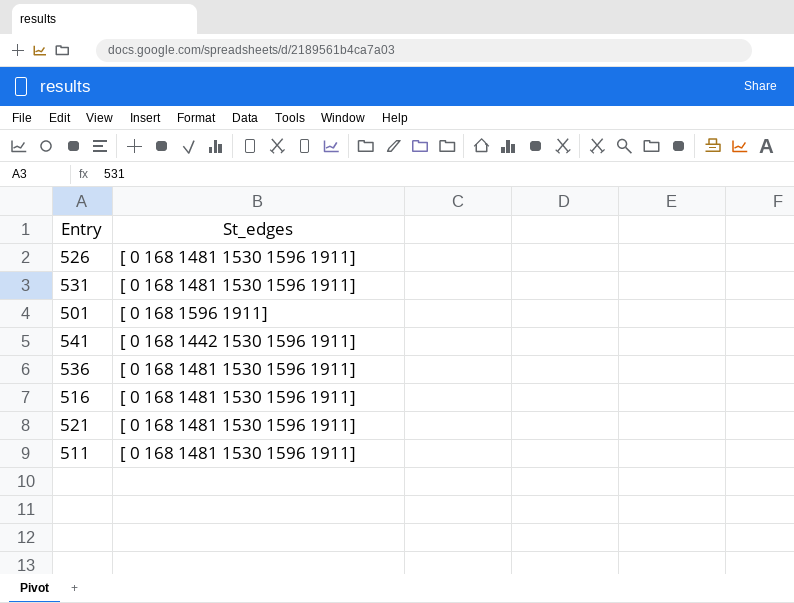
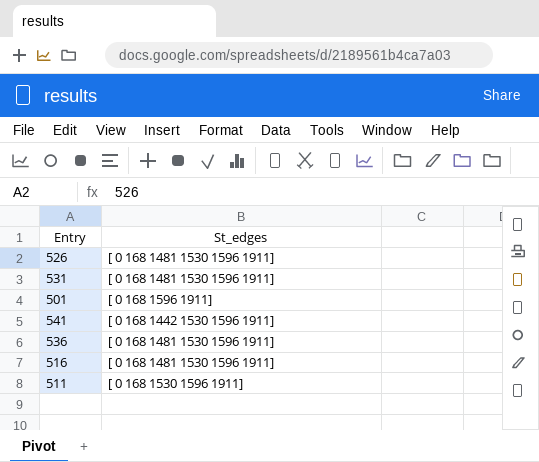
row 521: [ 0 168 1481 1530 1596 1911] -> none
511 | St_edges: [ 0 168 1481 1530 1596 1911] -> [ 0 168 1530 1596 1911]

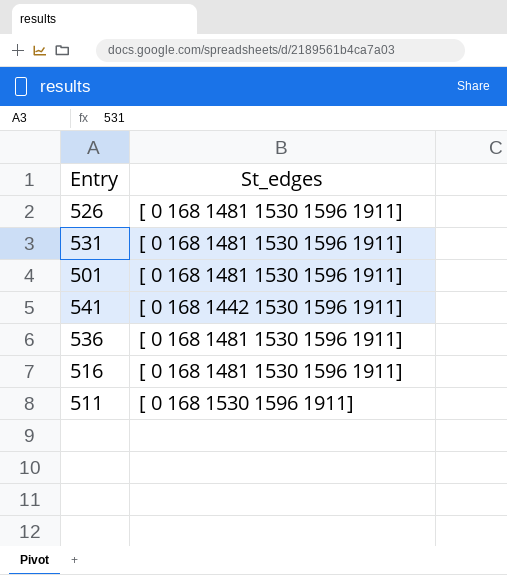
501 | St_edges: [ 0 168 1596 1911] -> [ 0 168 1481 1530 1596 1911]

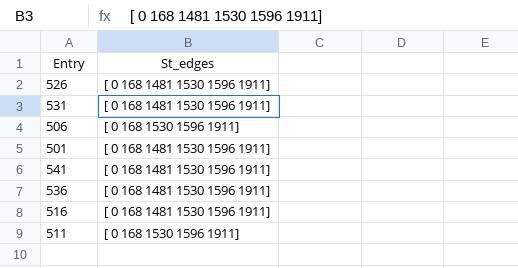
row 506: none -> [ 0 168 1530 1596 1911]
541 | St_edges: [ 0 168 1442 1530 1596 1911] -> [ 0 168 1481 1530 1596 1911]

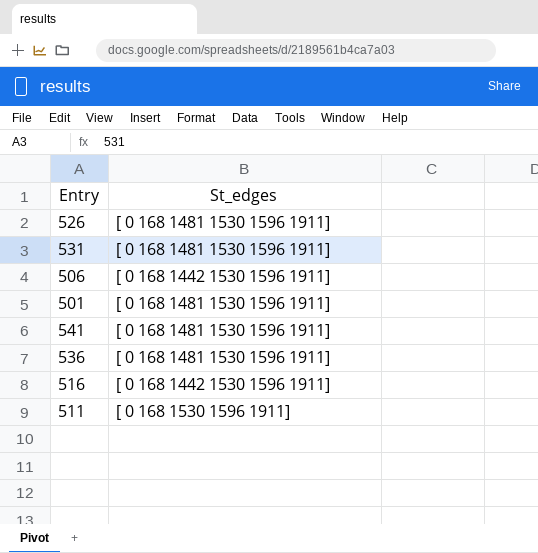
506 | St_edges: [ 0 168 1530 1596 1911] -> [ 0 168 1442 1530 1596 1911]
516 | St_edges: [ 0 168 1481 1530 1596 1911] -> [ 0 168 1442 1530 1596 1911]

